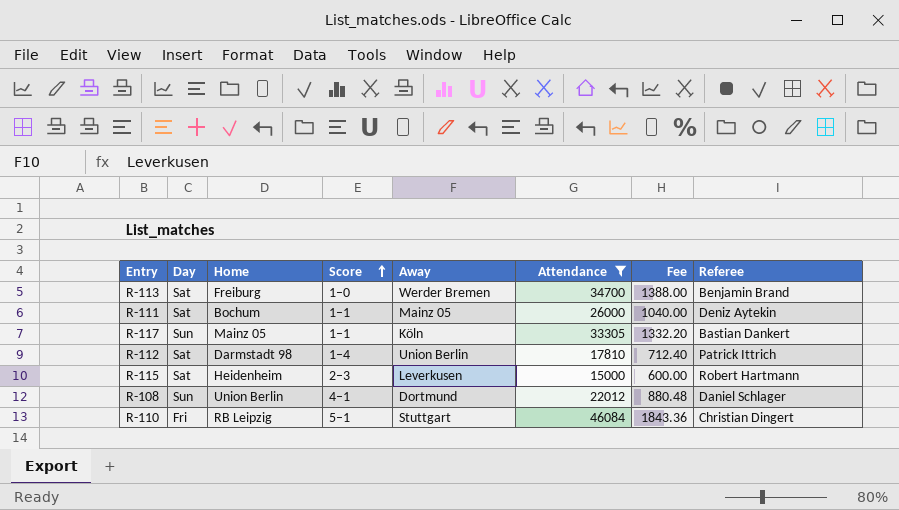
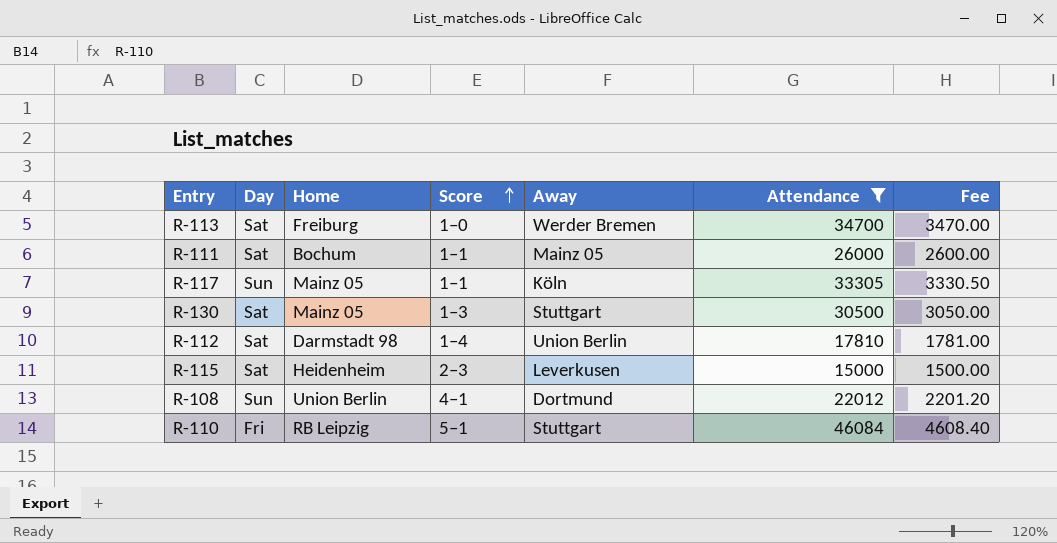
column Referee | position: 8 -> none
column Fee | formula: [Attendance] * 0.04 -> [Attendance] * 0.1
row R-130: none -> Sat | Mainz 05 | 1–3 | Stuttgart | 30500 | 3050.00

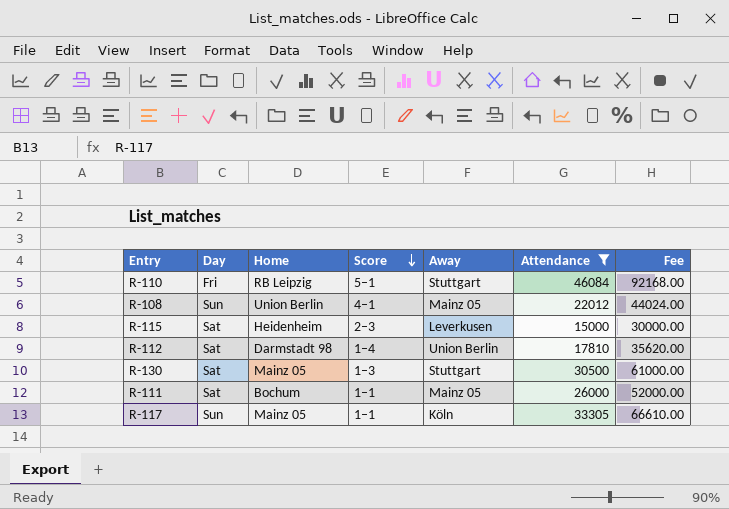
row order: Score ascending -> Score descending
column Fee | formula: [Attendance] * 0.1 -> [Attendance] * 2
row R-113: Sat | Freiburg | 1–0 | Werder Bremen | 34700 | 3470.00 -> none
R-108 | Away: Dortmund -> Mainz 05

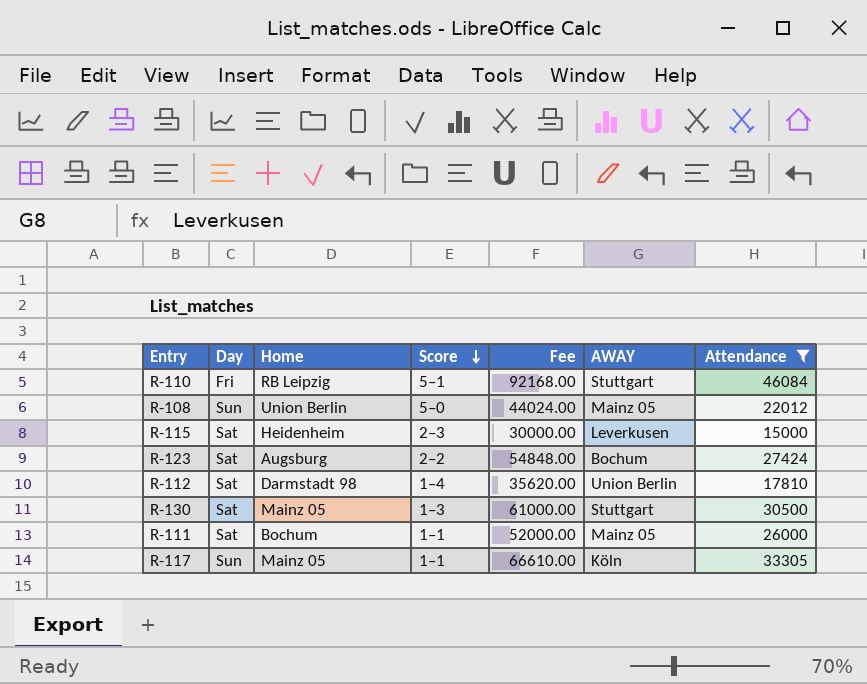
column Fee | position: 7 -> 5
column name: Away -> AWAY
R-108 | Score: 4–1 -> 5–0
row R-123: none -> Sat | Augsburg | 2–2 | 54848.00 | Bochum | 27424

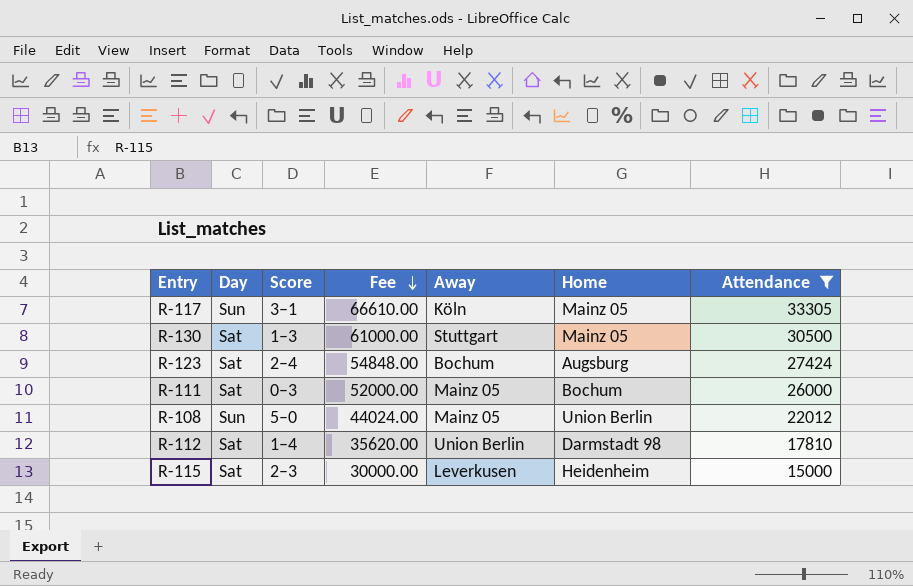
row order: Score descending -> Fee descending
column name: AWAY -> Away
column Home | position: 3 -> 6
row R-110: Fri | RB Leipzig | 5–1 | 92168.00 | Stuttgart | 46084 -> none
R-117 | Score: 1–1 -> 3–1
R-123 | Score: 2–2 -> 2–4
R-111 | Score: 1–1 -> 0–3

